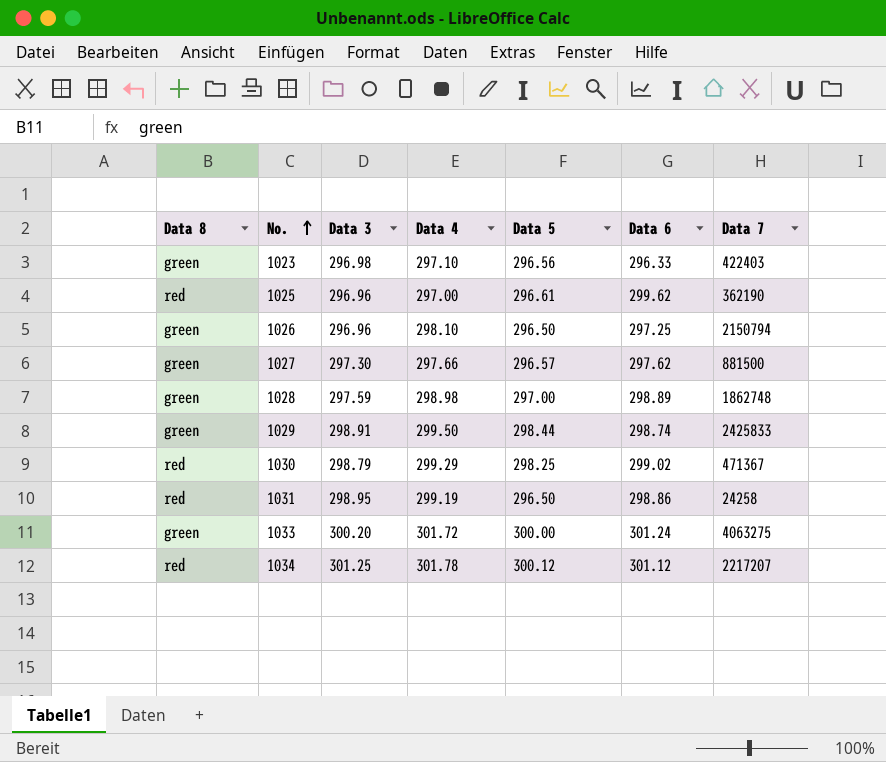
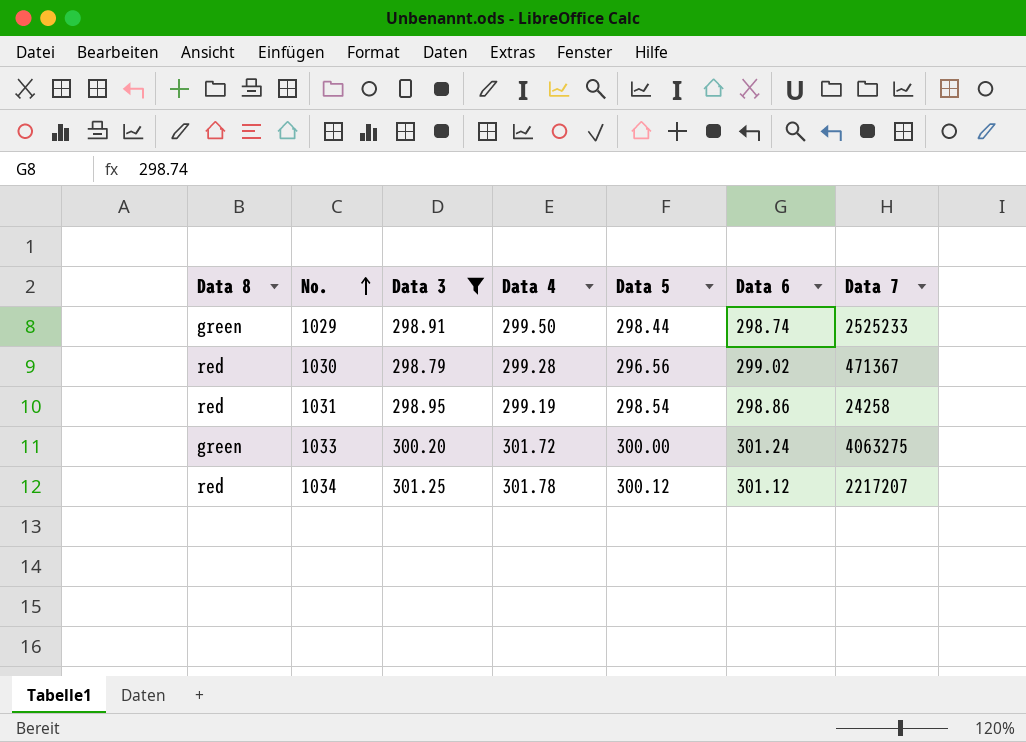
filter: none -> Data 3 >= 298.79
1029 | Data 7: 2425833 -> 2525233
1030 | Data 4: 299.29 -> 299.28
1030 | Data 5: 298.25 -> 296.56
1031 | Data 5: 296.50 -> 298.54

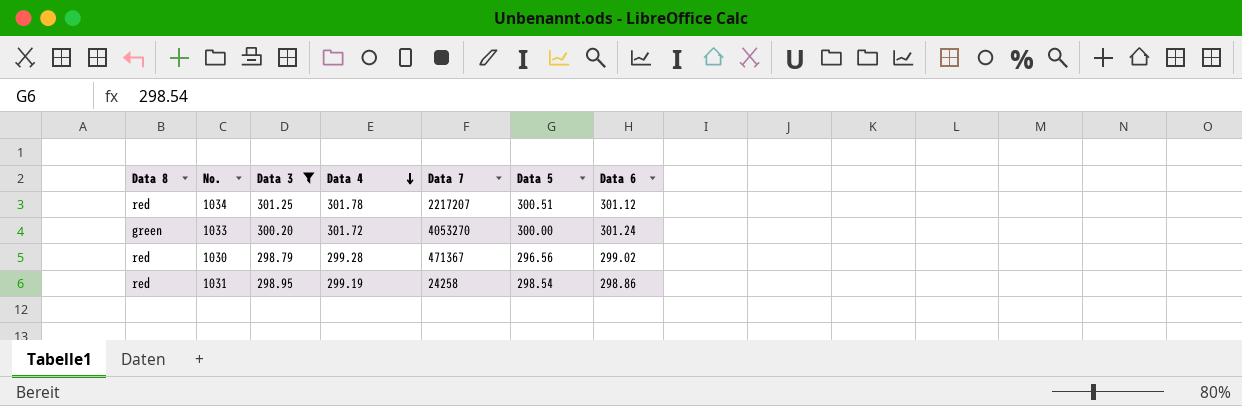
row order: No. ascending -> Data 4 descending
column Data 7 | position: 7 -> 5
row 1029: green | 298.91 | 299.50 | 298.44 | 298.74 | 2525233 -> none
1034 | Data 5: 300.12 -> 300.51
1033 | Data 7: 4063275 -> 4053270

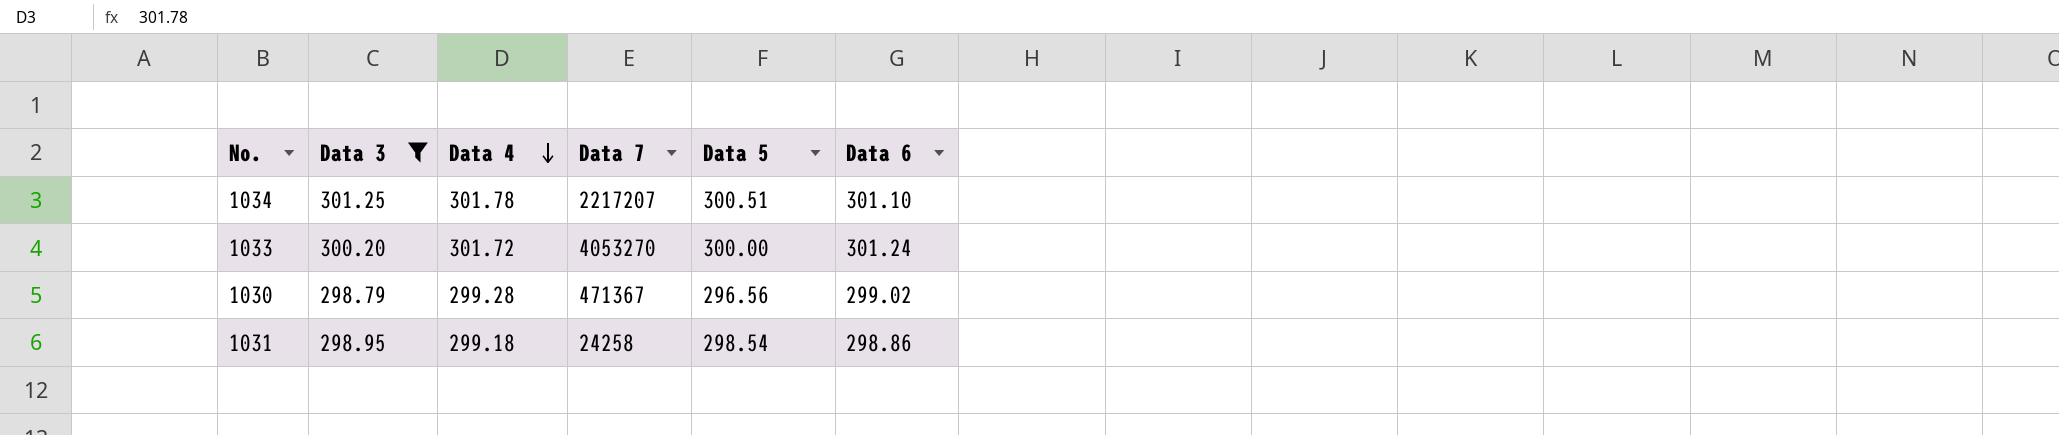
column Data 8 | position: 1 -> none
1034 | Data 6: 301.12 -> 301.10
1031 | Data 4: 299.19 -> 299.18

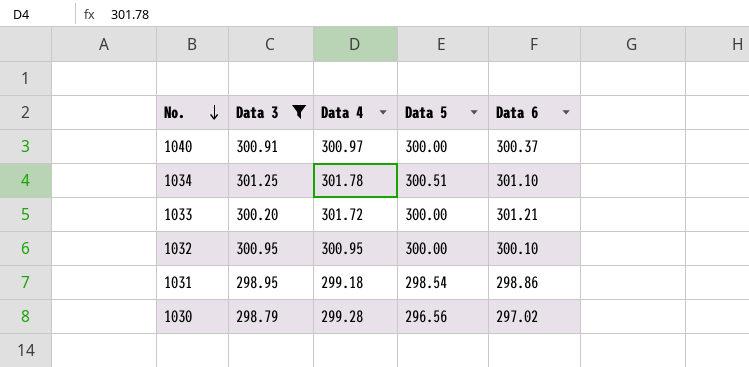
row order: Data 4 descending -> No. descending
column Data 7 | position: 4 -> none
row 1040: none -> 300.91 | 300.97 | 300.00 | 300.37
1033 | Data 6: 301.24 -> 301.21
row 1032: none -> 300.95 | 300.95 | 300.00 | 300.10
1030 | Data 6: 299.02 -> 297.02

